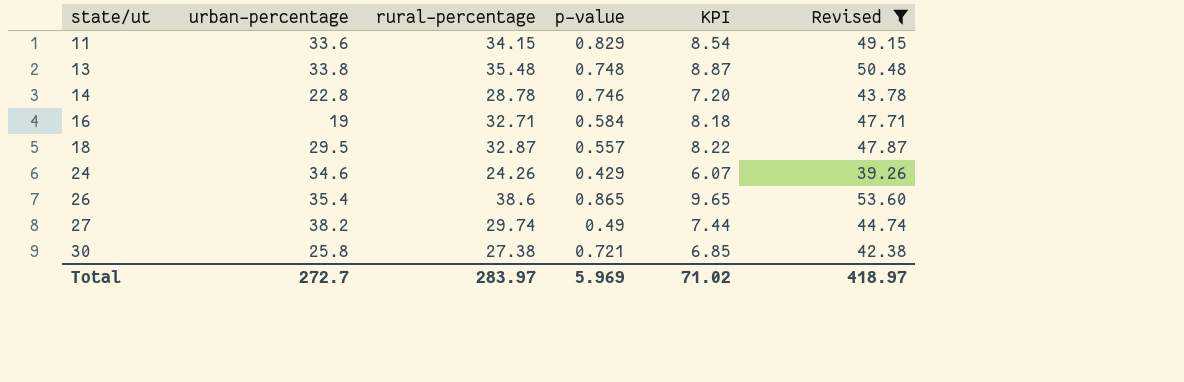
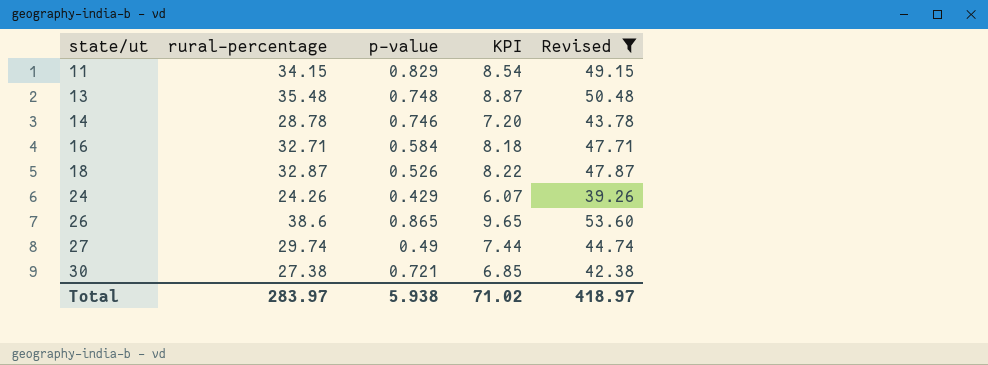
column urban-percentage | position: 2 -> none
18 | p-value: 0.557 -> 0.526
Total | p-value: 5.969 -> 5.938

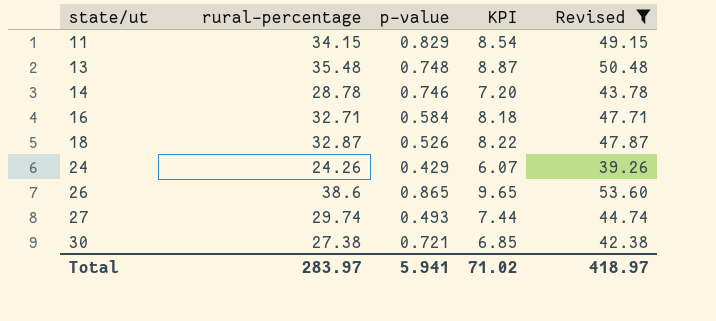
27 | p-value: 0.49 -> 0.493
Total | p-value: 5.938 -> 5.941

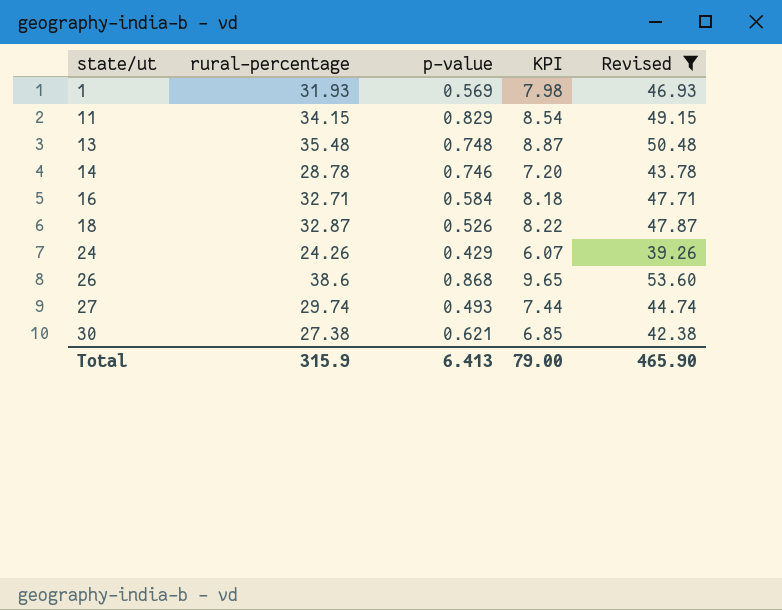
row 1: none -> 31.93 | 0.569 | 7.98 | 46.93
26 | p-value: 0.865 -> 0.868
30 | p-value: 0.721 -> 0.621
Total | rural-percentage: 283.97 -> 315.9
Total | p-value: 5.941 -> 6.413
Total | KPI: 71.02 -> 79.00
Total | Revised: 418.97 -> 465.90

